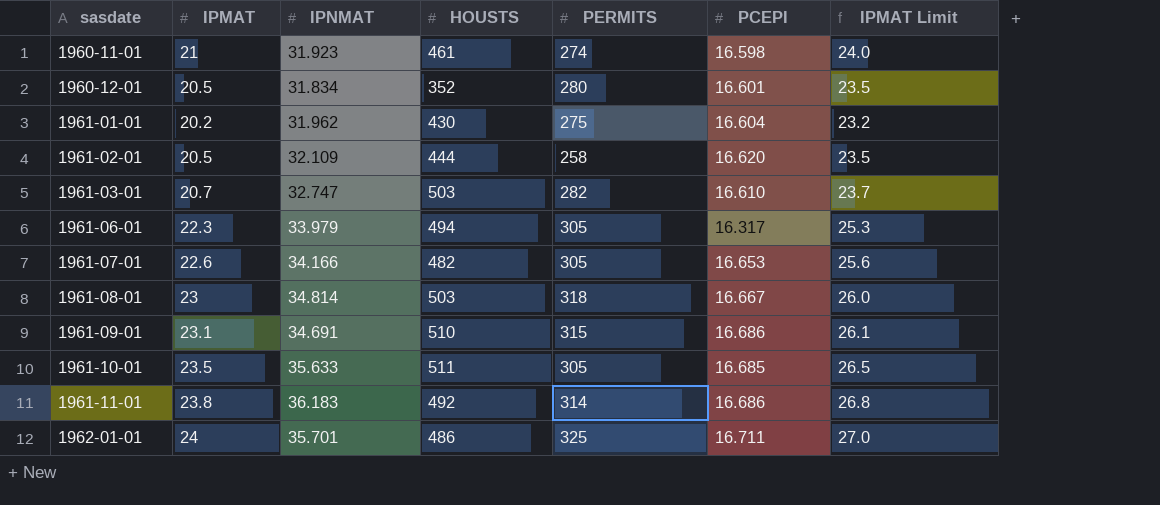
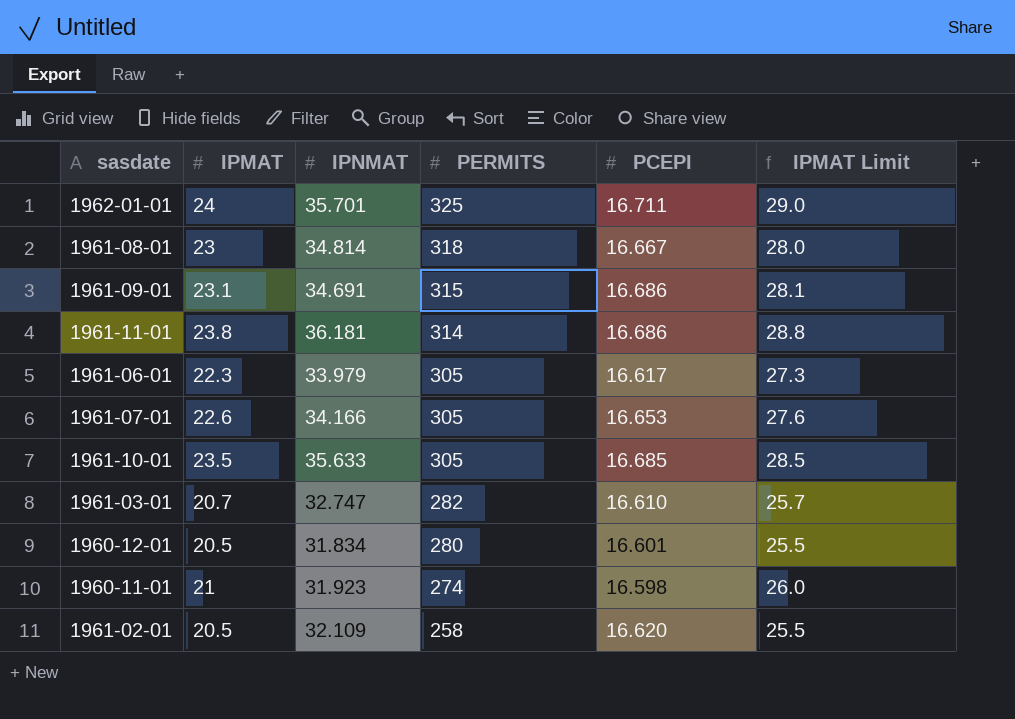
row order: sasdate ascending -> PERMITS descending
column HOUSTS | position: 4 -> none
column IPMAT Limit | formula: [IPMAT] + 3 -> [IPMAT] + 5
row 1961-01-01: 20.2 | 31.962 | 430 | 275 | 16.604 | 23.2 -> none
1961-11-01 | IPNMAT: 36.183 -> 36.181
1961-06-01 | PCEPI: 16.317 -> 16.617

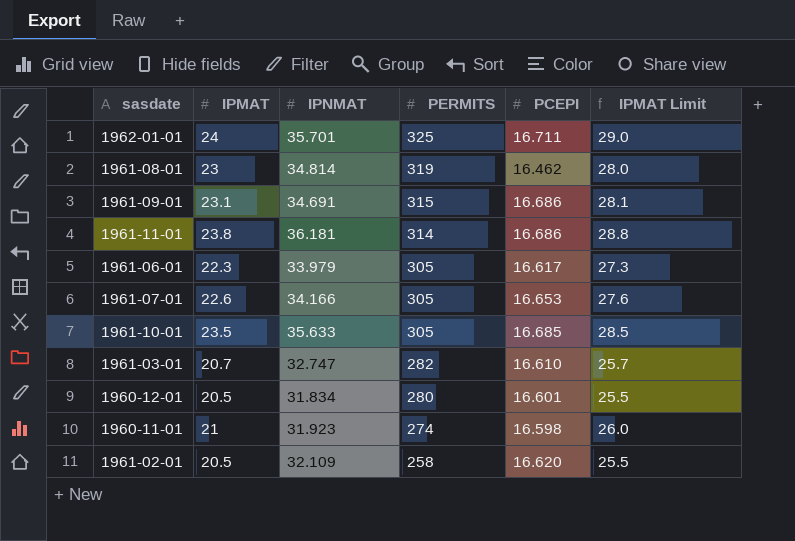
1961-08-01 | PERMITS: 318 -> 319
1961-08-01 | PCEPI: 16.667 -> 16.462

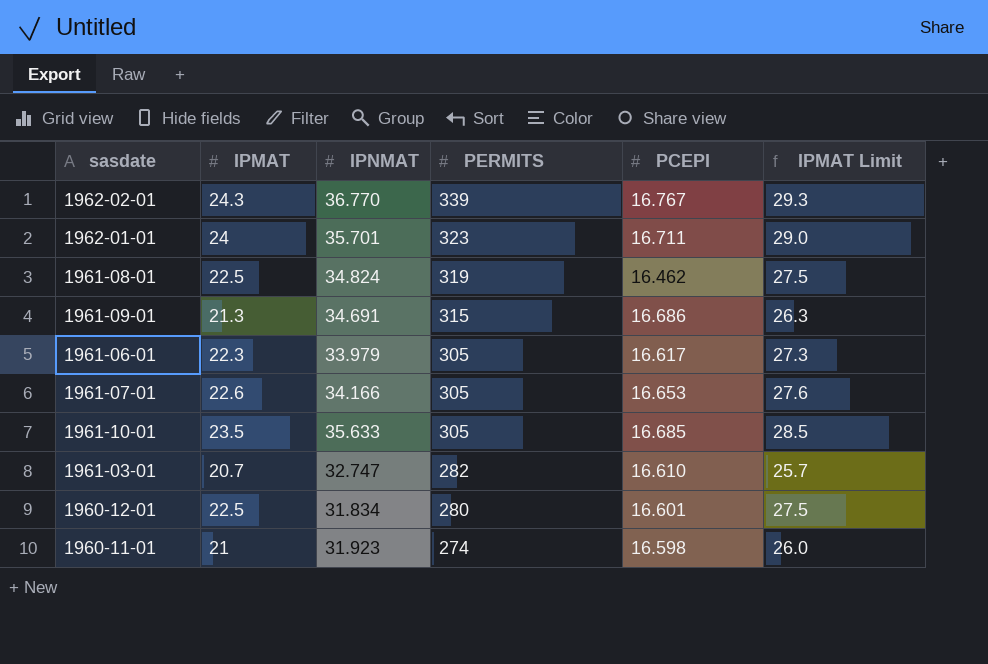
row 1961-11-01: 23.8 | 36.181 | 314 | 16.686 | 28.8 -> none
row 1961-02-01: 20.5 | 32.109 | 258 | 16.620 | 25.5 -> none
row 1962-02-01: none -> 24.3 | 36.770 | 339 | 16.767 | 29.3
1962-01-01 | PERMITS: 325 -> 323
1961-08-01 | IPMAT: 23 -> 22.5
1961-08-01 | IPNMAT: 34.814 -> 34.824
1961-08-01 | IPMAT Limit: 28.0 -> 27.5
1961-09-01 | IPMAT: 23.1 -> 21.3
1961-09-01 | IPMAT Limit: 28.1 -> 26.3
1960-12-01 | IPMAT: 20.5 -> 22.5
1960-12-01 | IPMAT Limit: 25.5 -> 27.5

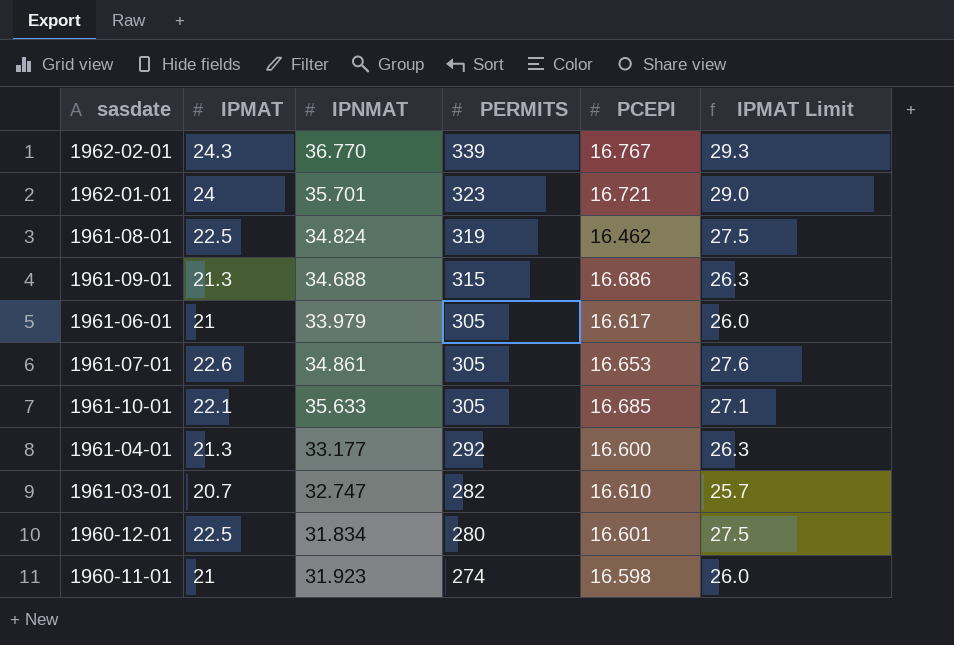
1962-01-01 | PCEPI: 16.711 -> 16.721
1961-09-01 | IPNMAT: 34.691 -> 34.688
1961-06-01 | IPMAT: 22.3 -> 21
1961-06-01 | IPMAT Limit: 27.3 -> 26.0
1961-07-01 | IPNMAT: 34.166 -> 34.861
1961-10-01 | IPMAT: 23.5 -> 22.1
1961-10-01 | IPMAT Limit: 28.5 -> 27.1
row 1961-04-01: none -> 21.3 | 33.177 | 292 | 16.600 | 26.3

